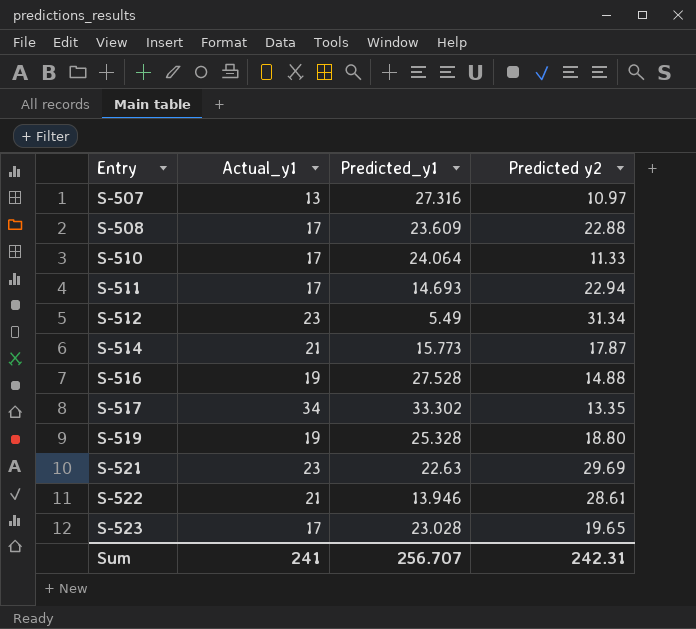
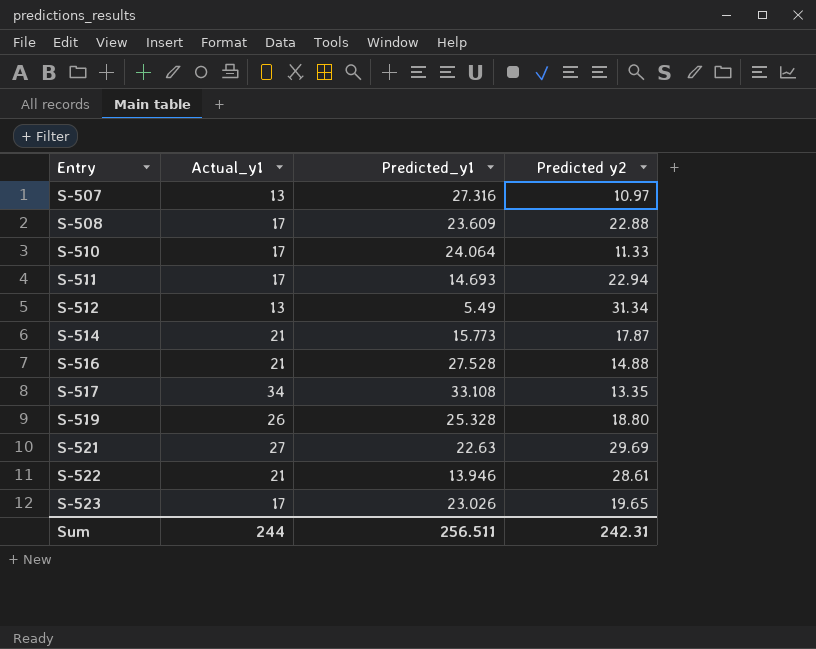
S-512 | Actual_y1: 23 -> 13
S-516 | Actual_y1: 19 -> 21
S-517 | Predicted_y1: 33.302 -> 33.108
S-519 | Actual_y1: 19 -> 26
S-521 | Actual_y1: 23 -> 27
S-523 | Predicted_y1: 23.028 -> 23.026
Sum | Actual_y1: 241 -> 244
Sum | Predicted_y1: 256.707 -> 256.511

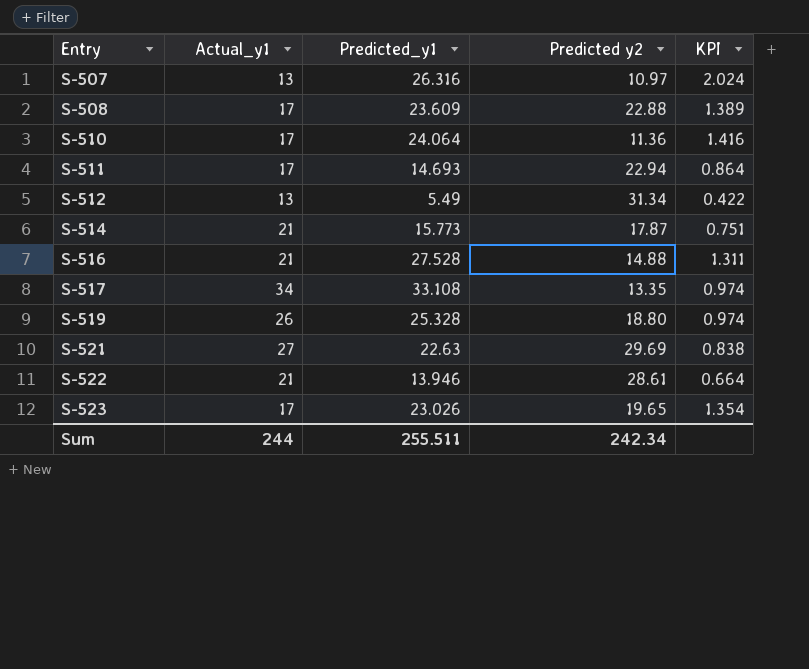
column KPI | formula: none -> [Predicted_y1] / [Actual_y1]
S-507 | Predicted_y1: 27.316 -> 26.316
S-510 | Predicted y2: 11.33 -> 11.36
Sum | Predicted_y1: 256.511 -> 255.511
Sum | Predicted y2: 242.31 -> 242.34

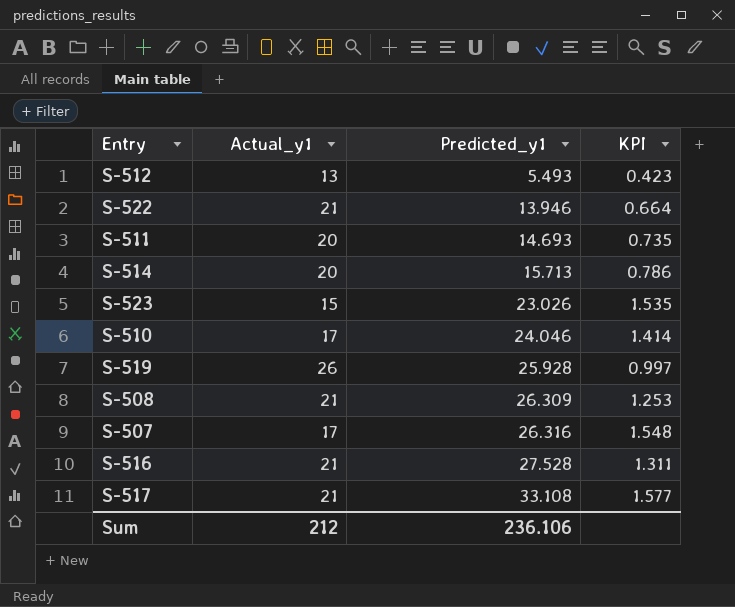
row order: Entry ascending -> Predicted_y1 ascending
column Predicted y2 | position: 4 -> none
row S-521: 27 | 22.63 | 29.69 | 0.838 -> none
S-512 | Predicted_y1: 5.49 -> 5.493
S-512 | KPI: 0.422 -> 0.423
S-511 | Actual_y1: 17 -> 20
S-511 | KPI: 0.864 -> 0.735
S-514 | Actual_y1: 21 -> 20
S-514 | Predicted_y1: 15.773 -> 15.713
S-514 | KPI: 0.751 -> 0.786
S-523 | Actual_y1: 17 -> 15
S-523 | KPI: 1.354 -> 1.535
S-510 | Predicted_y1: 24.064 -> 24.046
S-510 | KPI: 1.416 -> 1.414
S-519 | Predicted_y1: 25.328 -> 25.928
S-519 | KPI: 0.974 -> 0.997
S-508 | Actual_y1: 17 -> 21
S-508 | Predicted_y1: 23.609 -> 26.309
S-508 | KPI: 1.389 -> 1.253
S-507 | Actual_y1: 13 -> 17
S-507 | KPI: 2.024 -> 1.548
S-517 | Actual_y1: 34 -> 21
S-517 | KPI: 0.974 -> 1.577
Sum | Actual_y1: 244 -> 212
Sum | Predicted_y1: 255.511 -> 236.106

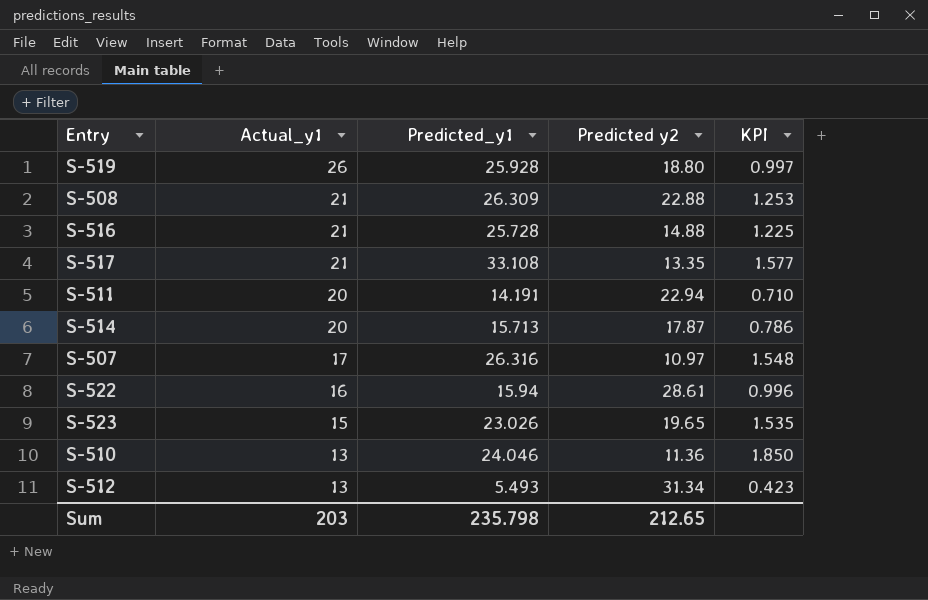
row order: Predicted_y1 ascending -> Actual_y1 descending
column Predicted y2 | position: none -> 4
S-516 | Predicted_y1: 27.528 -> 25.728
S-516 | KPI: 1.311 -> 1.225
S-511 | Predicted_y1: 14.693 -> 14.191
S-511 | KPI: 0.735 -> 0.710
S-522 | Actual_y1: 21 -> 16
S-522 | Predicted_y1: 13.946 -> 15.94
S-522 | KPI: 0.664 -> 0.996
S-510 | Actual_y1: 17 -> 13
S-510 | KPI: 1.414 -> 1.850
Sum | Actual_y1: 212 -> 203
Sum | Predicted_y1: 236.106 -> 235.798

